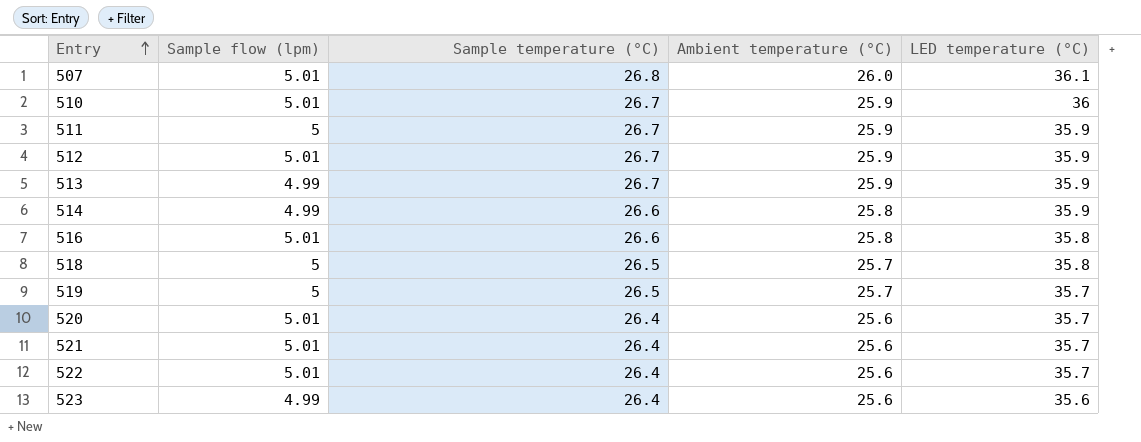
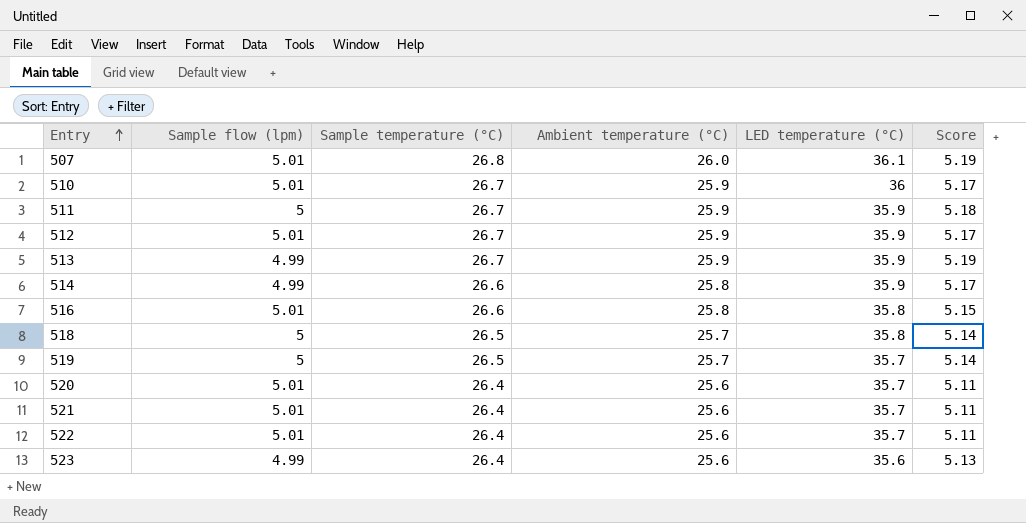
column Score | formula: none -> [Ambient temperature (°C)] / [Sample flow (lpm)]

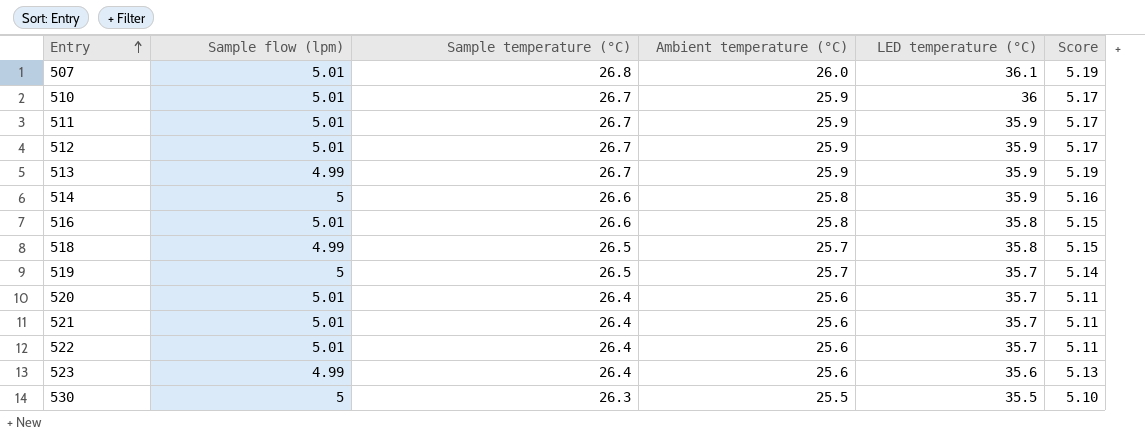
511 | Sample flow (lpm): 5 -> 5.01
511 | Score: 5.18 -> 5.17
514 | Sample flow (lpm): 4.99 -> 5
514 | Score: 5.17 -> 5.16
518 | Sample flow (lpm): 5 -> 4.99
518 | Score: 5.14 -> 5.15
row 530: none -> 5 | 26.3 | 25.5 | 35.5 | 5.10

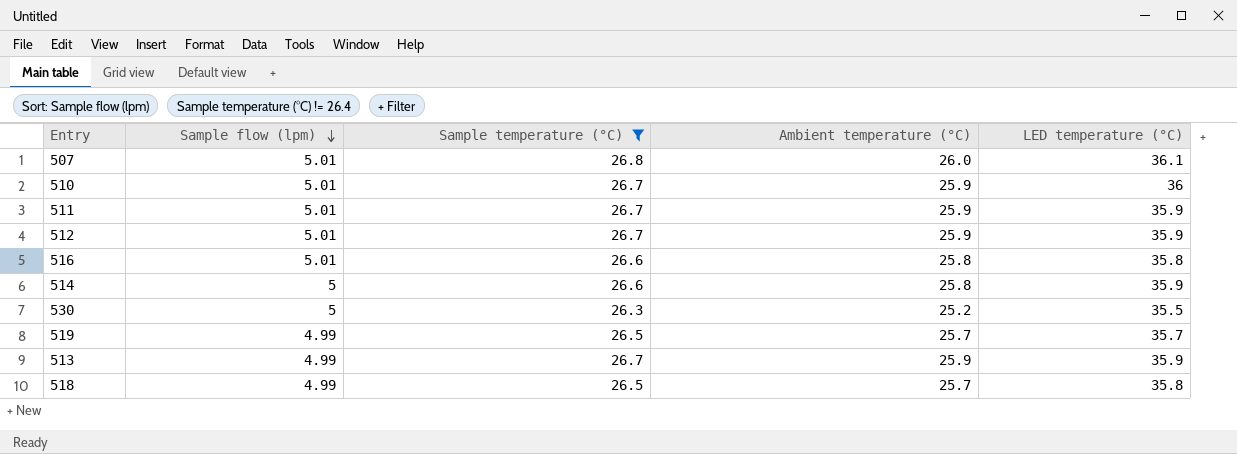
filter: none -> Sample temperature (°C) != 26.4
row order: Entry ascending -> Sample flow (lpm) descending
column Score | formula: [Ambient temperature (°C)] / [Sample flow (lpm)] -> none
530 | Ambient temperature (°C): 25.5 -> 25.2
519 | Sample flow (lpm): 5 -> 4.99

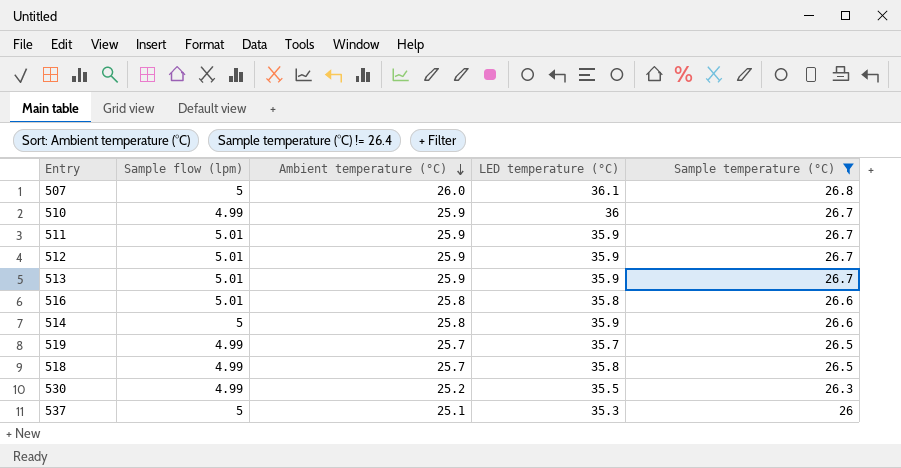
row order: Sample flow (lpm) descending -> Ambient temperature (°C) descending
column Sample temperature (°C) | position: 3 -> 5
507 | Sample flow (lpm): 5.01 -> 5
510 | Sample flow (lpm): 5.01 -> 4.99
513 | Sample flow (lpm): 4.99 -> 5.01
530 | Sample flow (lpm): 5 -> 4.99
row 537: none -> 5 | 25.1 | 35.3 | 26

